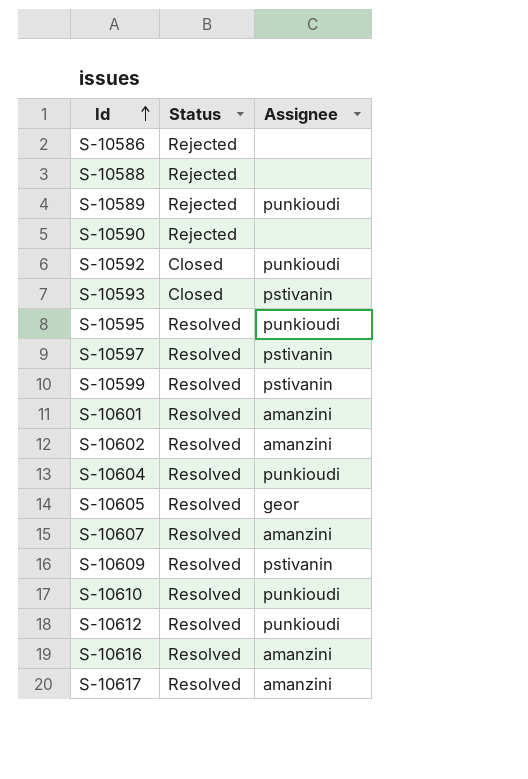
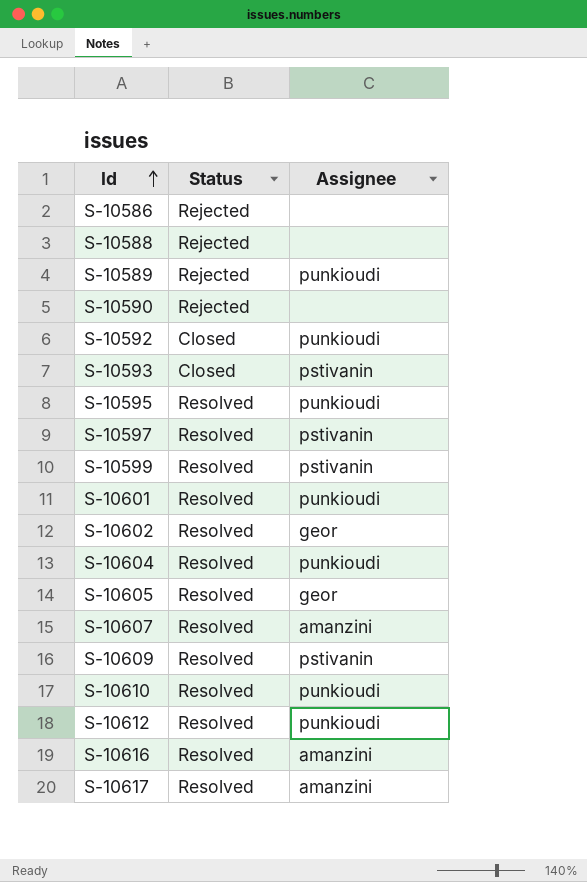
S-10601 | Assignee: amanzini -> punkioudi
S-10602 | Assignee: amanzini -> geor

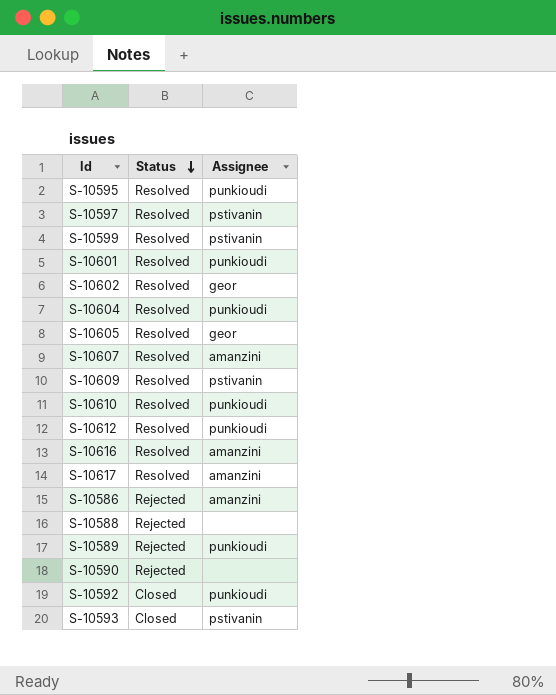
row order: Id ascending -> Status descending
S-10586 | Assignee: none -> amanzini

